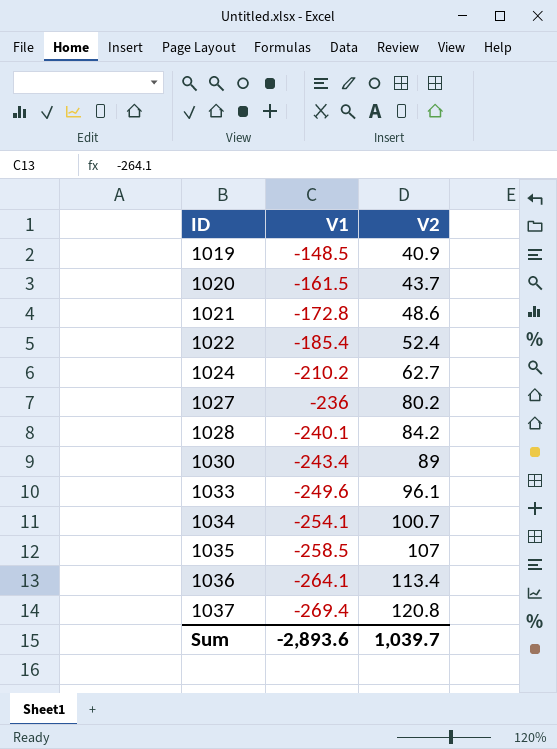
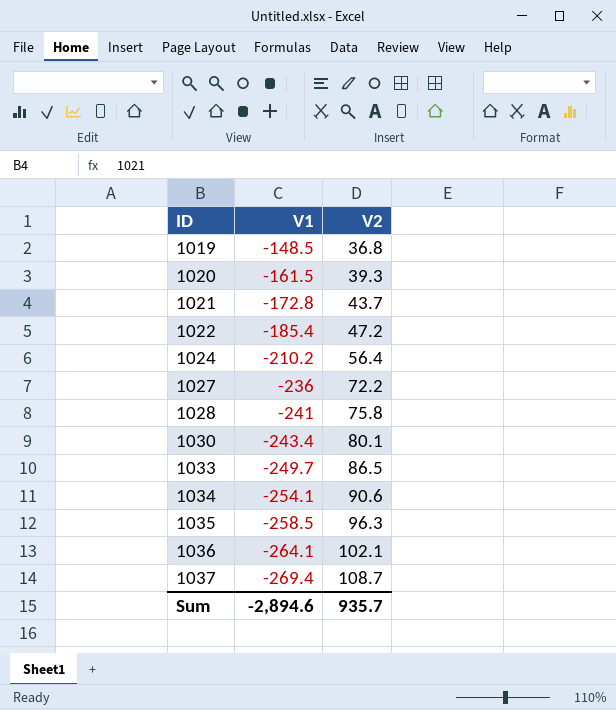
1019 | V2: 40.9 -> 36.8
1020 | V2: 43.7 -> 39.3
1021 | V2: 48.6 -> 43.7
1022 | V2: 52.4 -> 47.2
1024 | V2: 62.7 -> 56.4
1027 | V2: 80.2 -> 72.2
1028 | V1: -240.1 -> -241
1028 | V2: 84.2 -> 75.8
1030 | V2: 89 -> 80.1
1033 | V1: -249.6 -> -249.7
1033 | V2: 96.1 -> 86.5
1034 | V2: 100.7 -> 90.6
1035 | V2: 107 -> 96.3
1036 | V2: 113.4 -> 102.1
1037 | V2: 120.8 -> 108.7
Sum | V1: -2,893.6 -> -2,894.6
Sum | V2: 1,039.7 -> 935.7

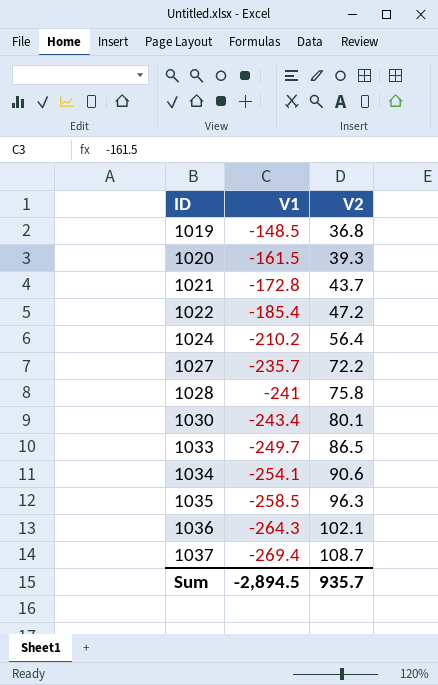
1027 | V1: -236 -> -235.7
1036 | V1: -264.1 -> -264.3
Sum | V1: -2,894.6 -> -2,894.5

